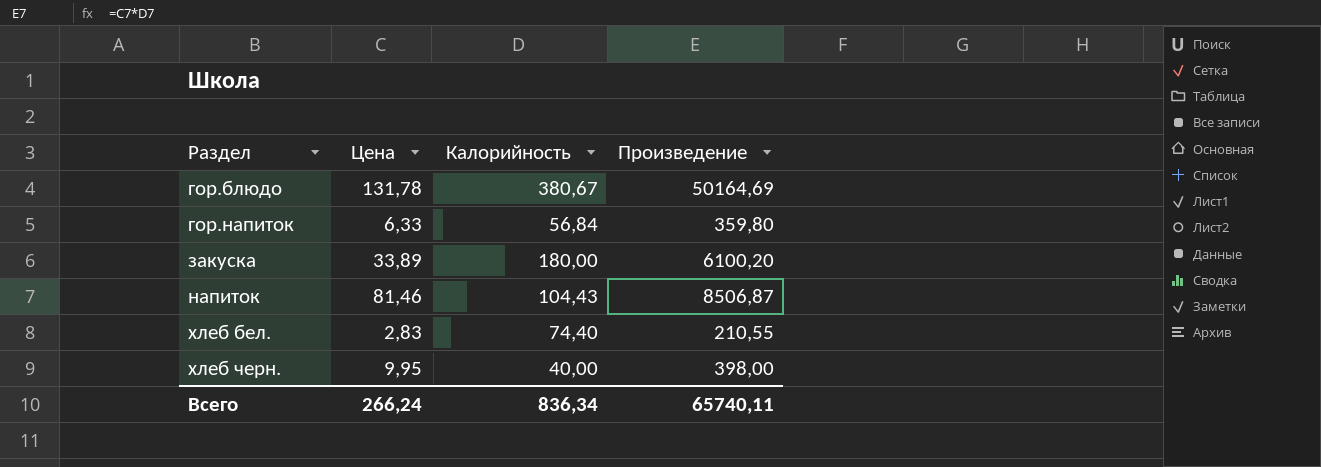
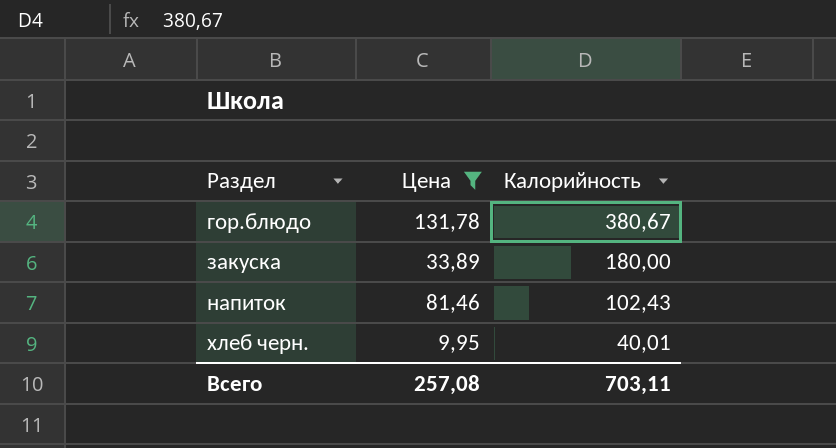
filter: none -> Цена >= 9,95
column Произведение | formula: [Цена] * [Калорийность] -> none
напиток | Калорийность: 104,43 -> 102,43
хлеб черн. | Калорийность: 40,00 -> 40,01
Всего | Цена: 266,24 -> 257,08
Всего | Калорийность: 836,34 -> 703,11

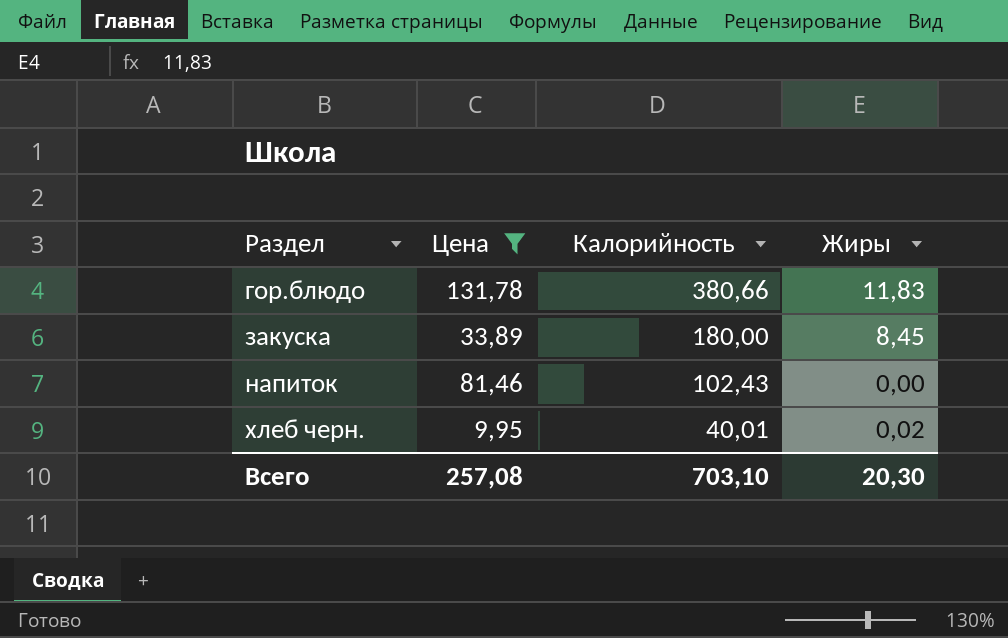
column Жиры | position: none -> 4
гор.блюдо | Калорийность: 380,67 -> 380,66
Всего | Калорийность: 703,11 -> 703,10

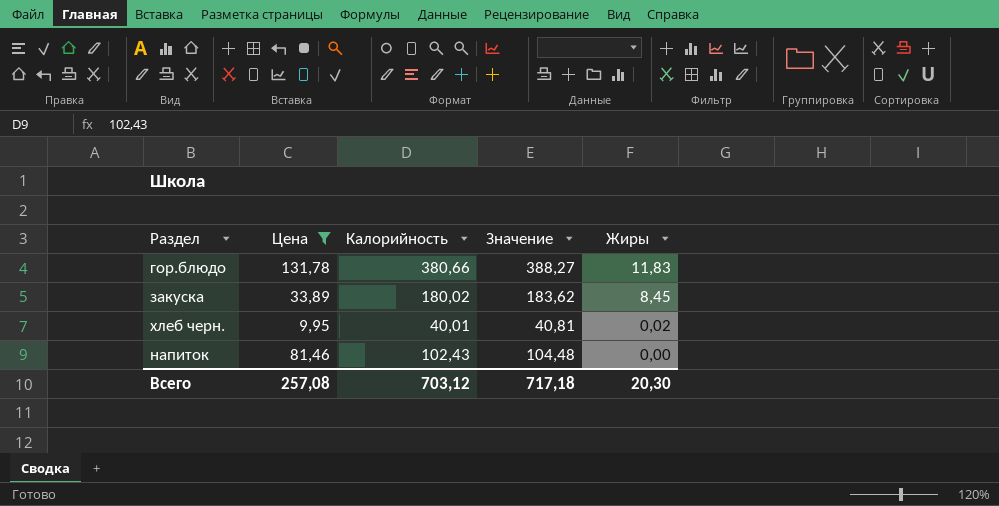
row order: Раздел ascending -> Жиры descending
column Значение | formula: none -> [Калорийность] * 1,02
закуска | Калорийность: 180,00 -> 180,02
Всего | Калорийность: 703,10 -> 703,12

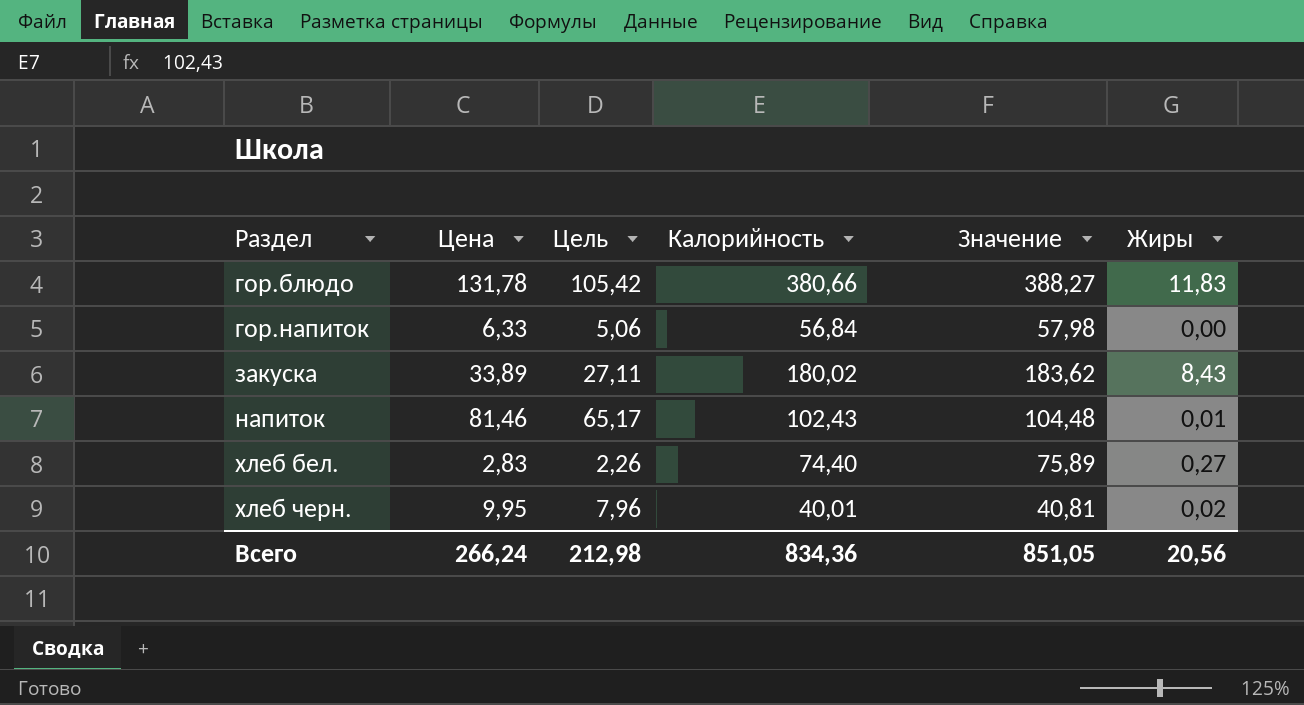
filter: Цена >= 9,95 -> none
row order: Жиры descending -> Раздел ascending
column Цель | formula: none -> [Цена] * 0,8
закуска | Жиры: 8,45 -> 8,43
напиток | Жиры: 0,00 -> 0,01
Всего | Цена: 257,08 -> 266,24
Всего | Калорийность: 703,12 -> 834,36
Всего | Значение: 717,18 -> 851,05
Всего | Жиры: 20,30 -> 20,56

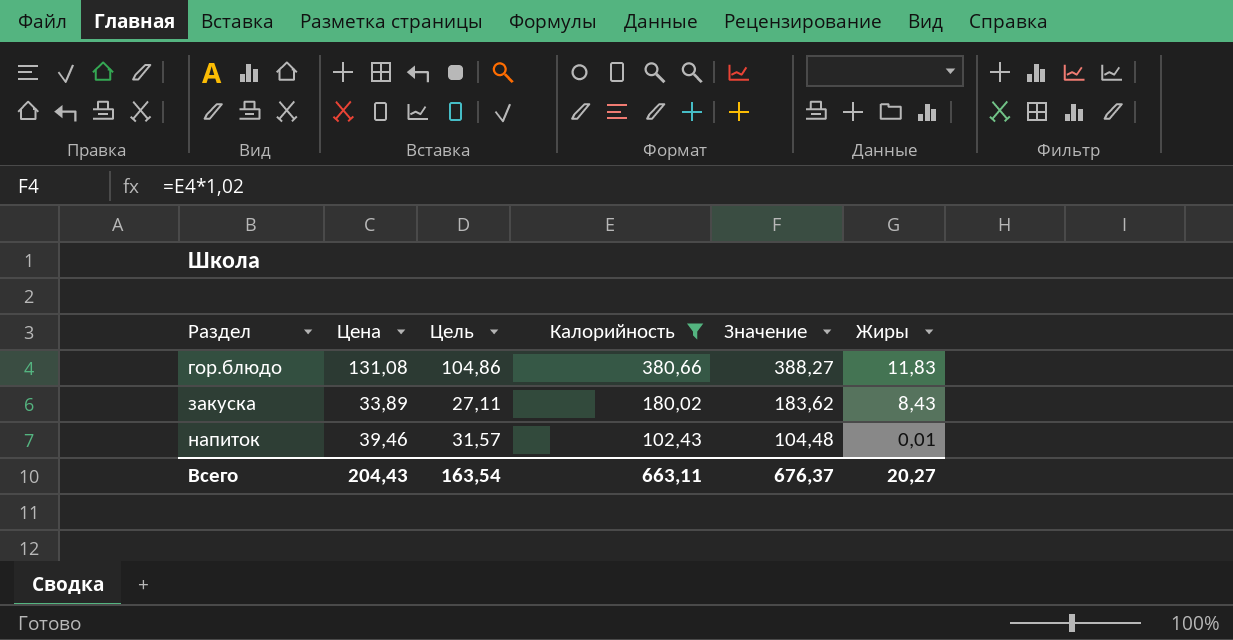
filter: none -> Калорийность >= 102,43
гор.блюдо | Цена: 131,78 -> 131,08
гор.блюдо | Цель: 105,42 -> 104,86
напиток | Цена: 81,46 -> 39,46
напиток | Цель: 65,17 -> 31,57
Всего | Цена: 266,24 -> 204,43
Всего | Цель: 212,98 -> 163,54
Всего | Калорийность: 834,36 -> 663,11
Всего | Значение: 851,05 -> 676,37
Всего | Жиры: 20,56 -> 20,27

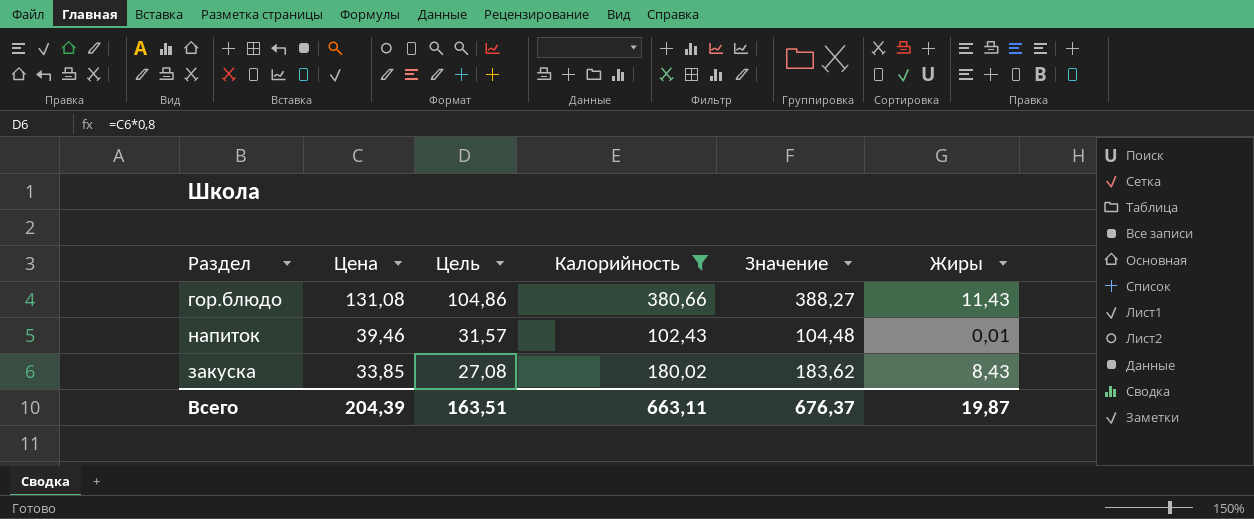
row order: Раздел ascending -> Цена descending
гор.блюдо | Жиры: 11,83 -> 11,43
закуска | Цена: 33,89 -> 33,85
закуска | Цель: 27,11 -> 27,08
Всего | Цена: 204,43 -> 204,39
Всего | Цель: 163,54 -> 163,51
Всего | Жиры: 20,27 -> 19,87

